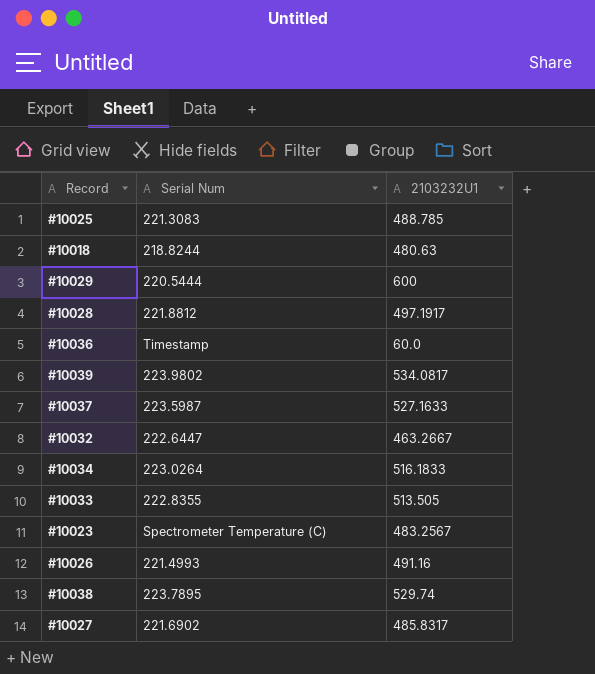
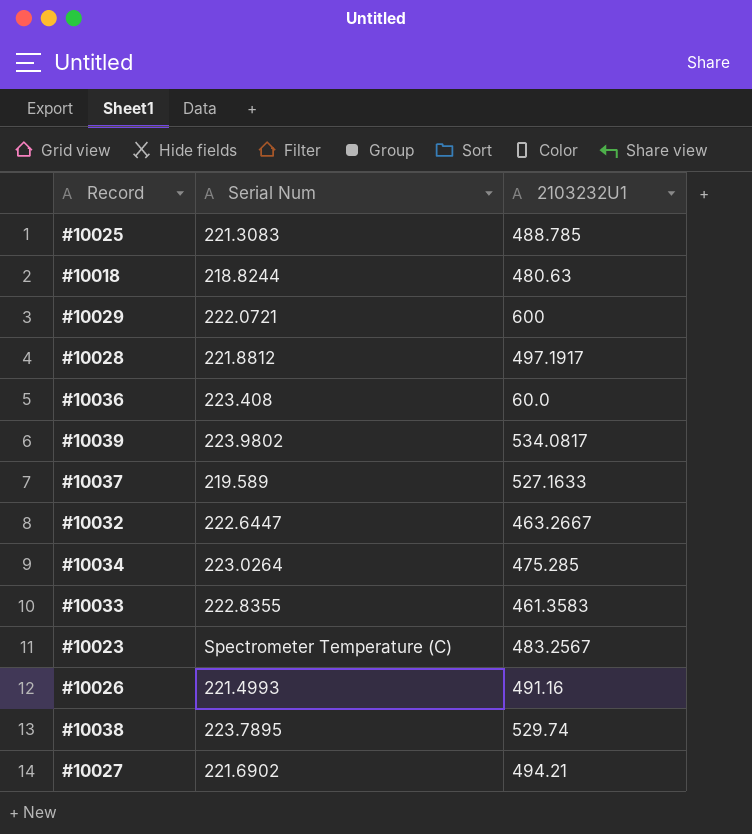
#10029 | Serial Num: 220.5444 -> 222.0721
#10036 | Serial Num: Timestamp -> 223.408
#10037 | Serial Num: 223.5987 -> 219.589
#10034 | 2103232U1: 516.1833 -> 475.285
#10033 | 2103232U1: 513.505 -> 461.3583
#10027 | 2103232U1: 485.8317 -> 494.21

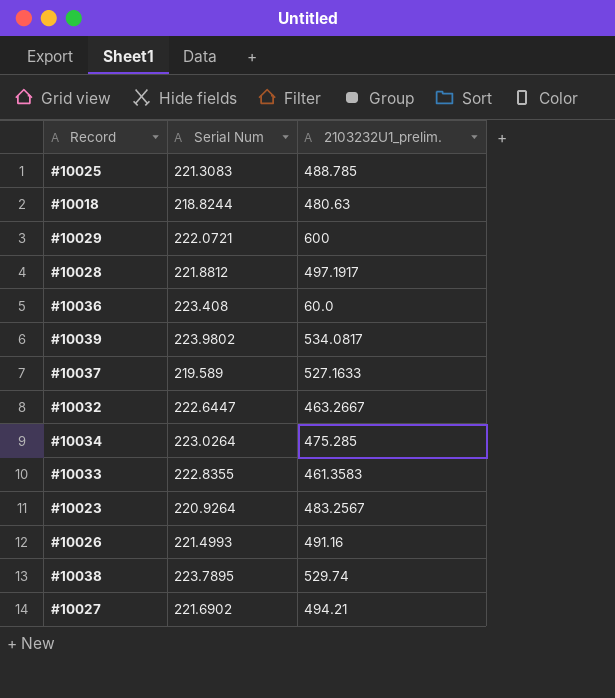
column name: 2103232U1 -> 2103232U1_prelim.
#10023 | Serial Num: Spectrometer Temperature (C) -> 220.9264

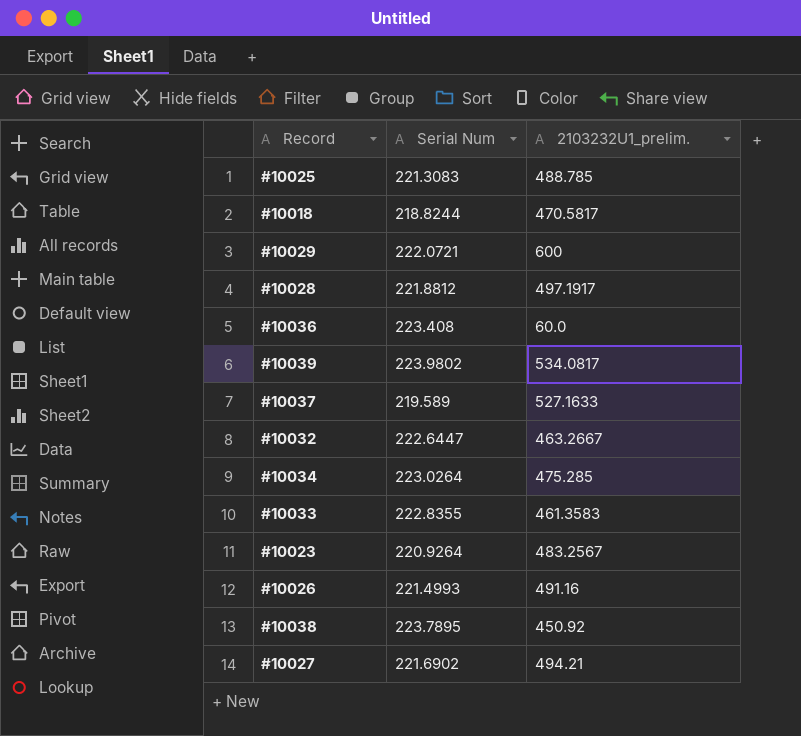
#10018 | 2103232U1_prelim.: 480.63 -> 470.5817
#10038 | 2103232U1_prelim.: 529.74 -> 450.92

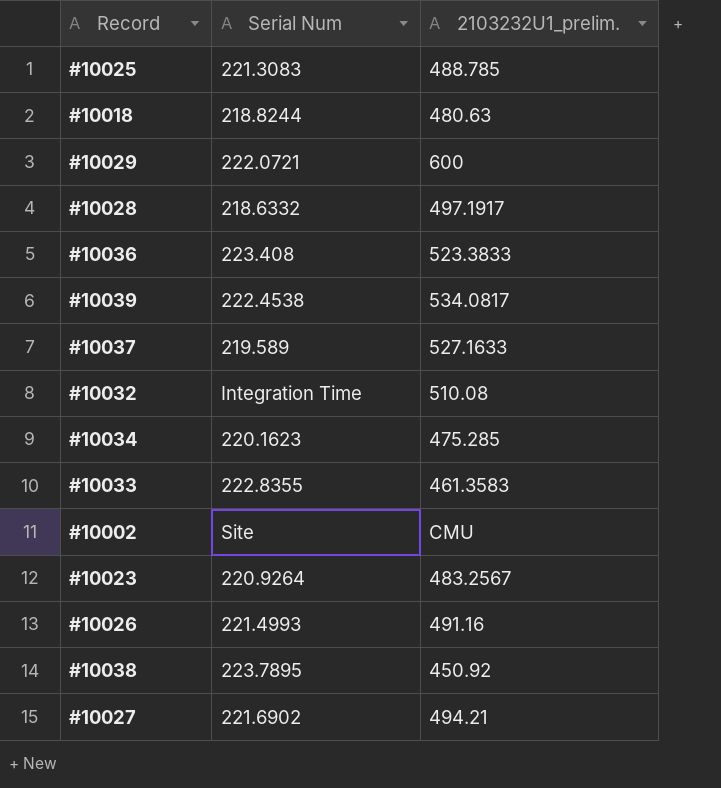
#10018 | 2103232U1_prelim.: 470.5817 -> 480.63
#10028 | Serial Num: 221.8812 -> 218.6332
#10036 | 2103232U1_prelim.: 60.0 -> 523.3833
#10039 | Serial Num: 223.9802 -> 222.4538
#10032 | Serial Num: 222.6447 -> Integration Time
#10032 | 2103232U1_prelim.: 463.2667 -> 510.08
#10034 | Serial Num: 223.0264 -> 220.1623
row #10002: none -> Site | CMU

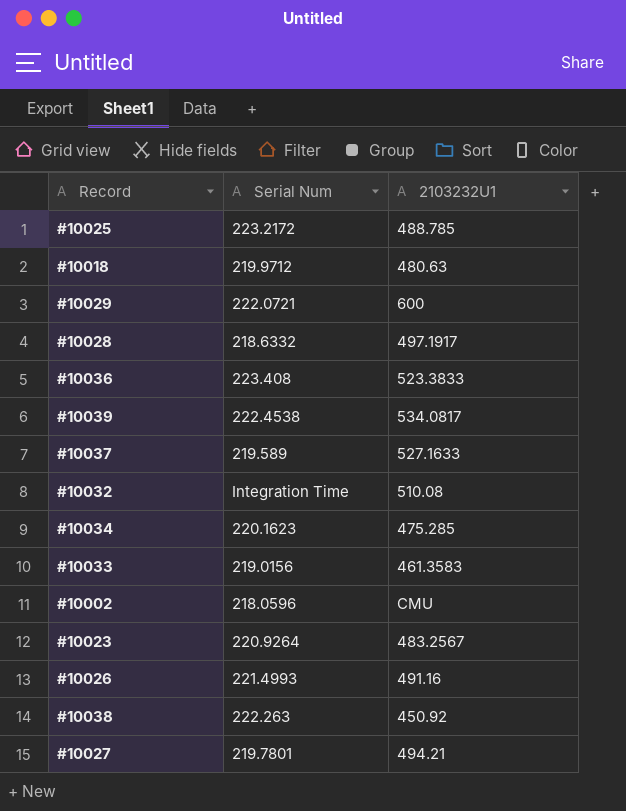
column name: 2103232U1_prelim. -> 2103232U1
#10025 | Serial Num: 221.3083 -> 223.2172
#10018 | Serial Num: 218.8244 -> 219.9712
#10033 | Serial Num: 222.8355 -> 219.0156
#10002 | Serial Num: Site -> 218.0596
#10038 | Serial Num: 223.7895 -> 222.263
#10027 | Serial Num: 221.6902 -> 219.7801

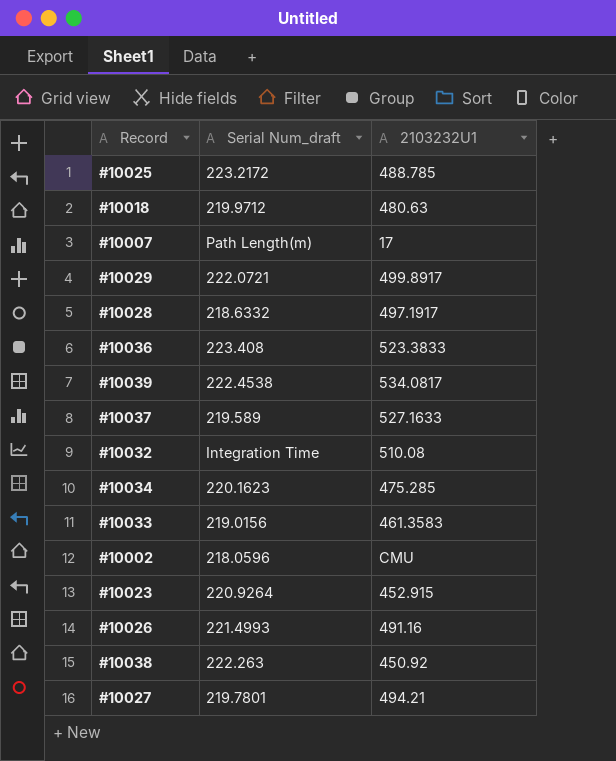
column name: Serial Num -> Serial Num_draft
row #10007: none -> Path Length(m) | 17
#10029 | 2103232U1: 600 -> 499.8917
#10023 | 2103232U1: 483.2567 -> 452.915

